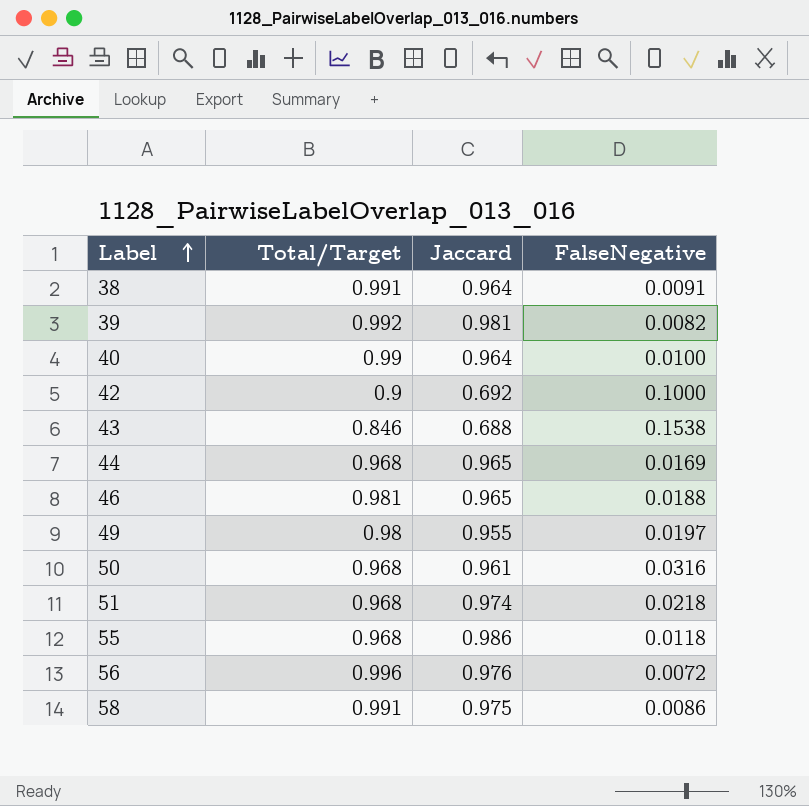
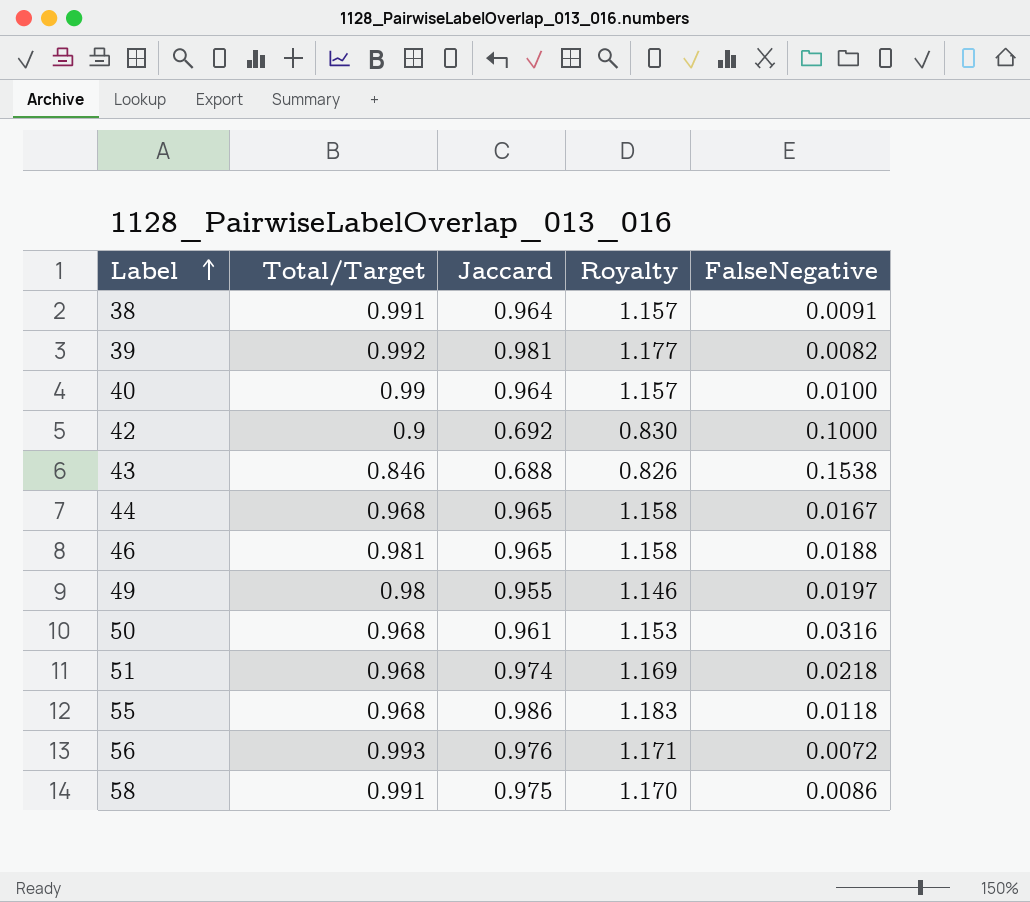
column Royalty | formula: none -> [Jaccard] * 1.2
44 | FalseNegative: 0.0169 -> 0.0167
56 | Total/Target: 0.996 -> 0.993

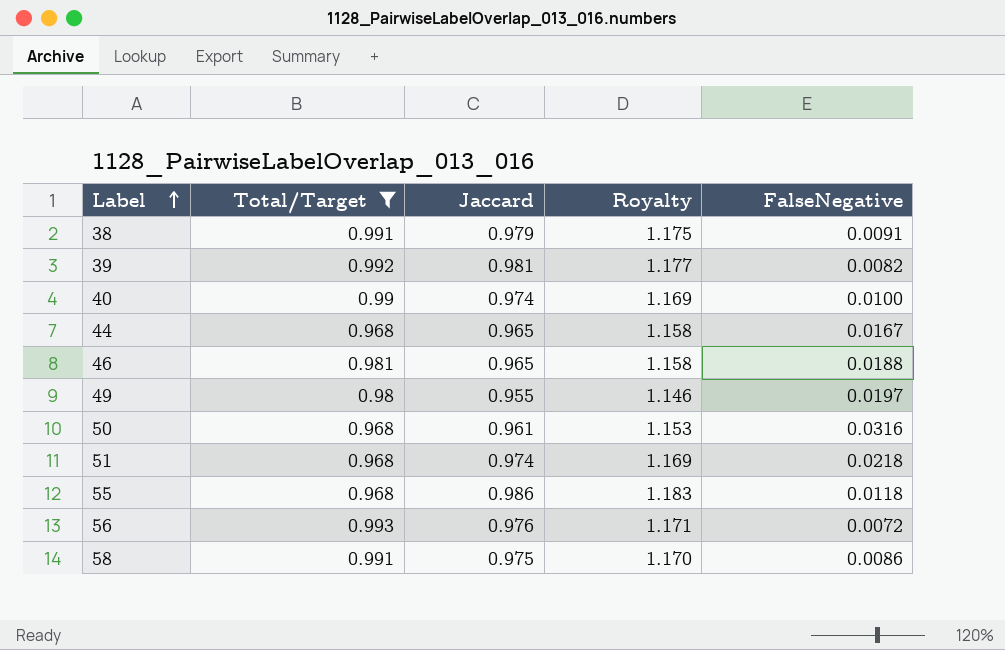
filter: none -> Total/Target >= 0.968
38 | Jaccard: 0.964 -> 0.979
38 | Royalty: 1.157 -> 1.175
40 | Jaccard: 0.964 -> 0.974
40 | Royalty: 1.157 -> 1.169

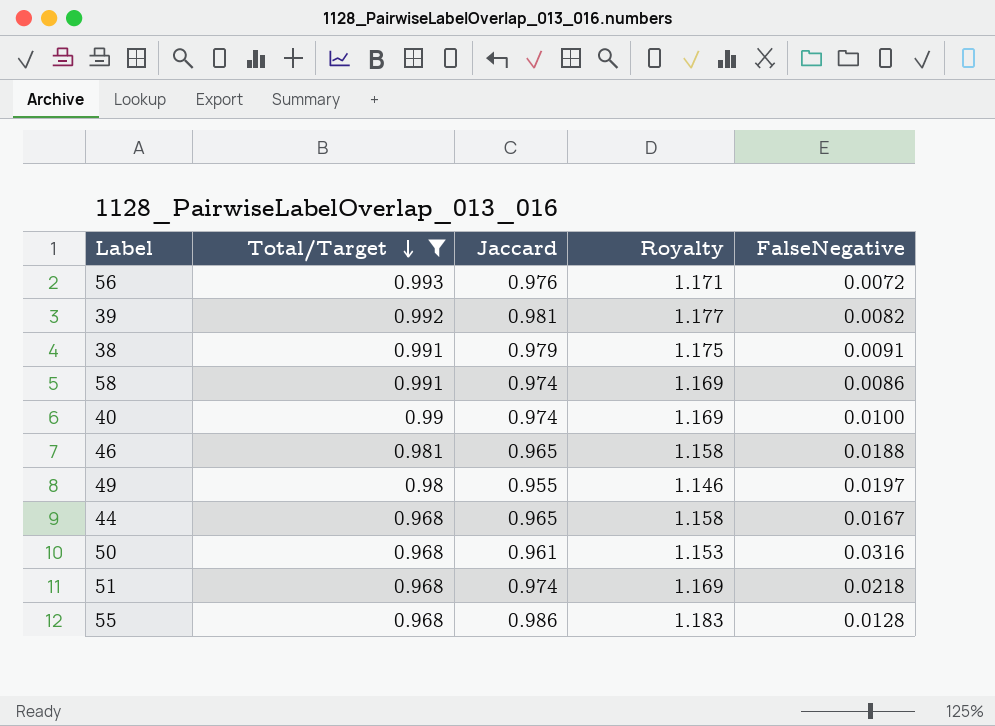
row order: Label ascending -> Total/Target descending
58 | Jaccard: 0.975 -> 0.974
58 | Royalty: 1.170 -> 1.169
55 | FalseNegative: 0.0118 -> 0.0128

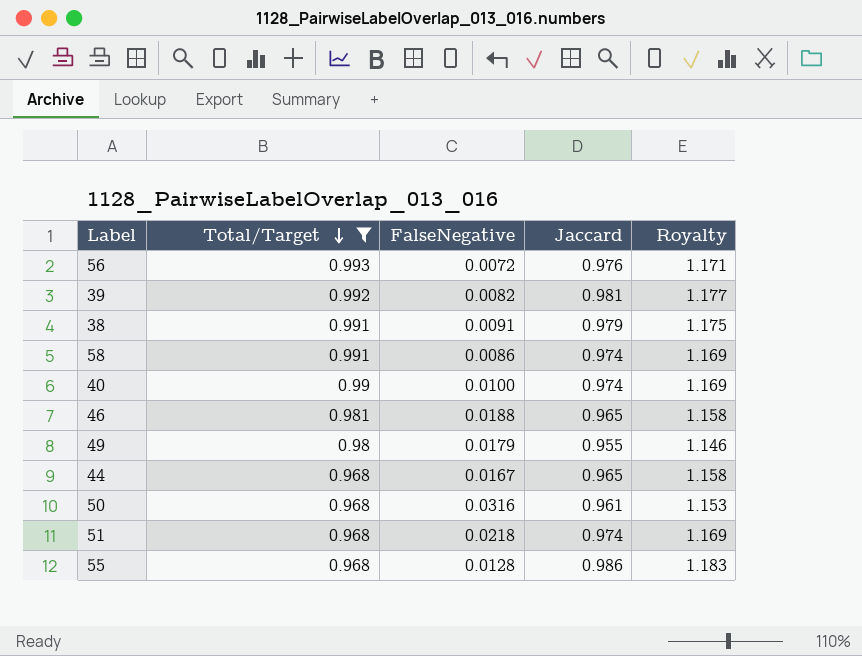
column FalseNegative | position: 5 -> 3
49 | FalseNegative: 0.0197 -> 0.0179

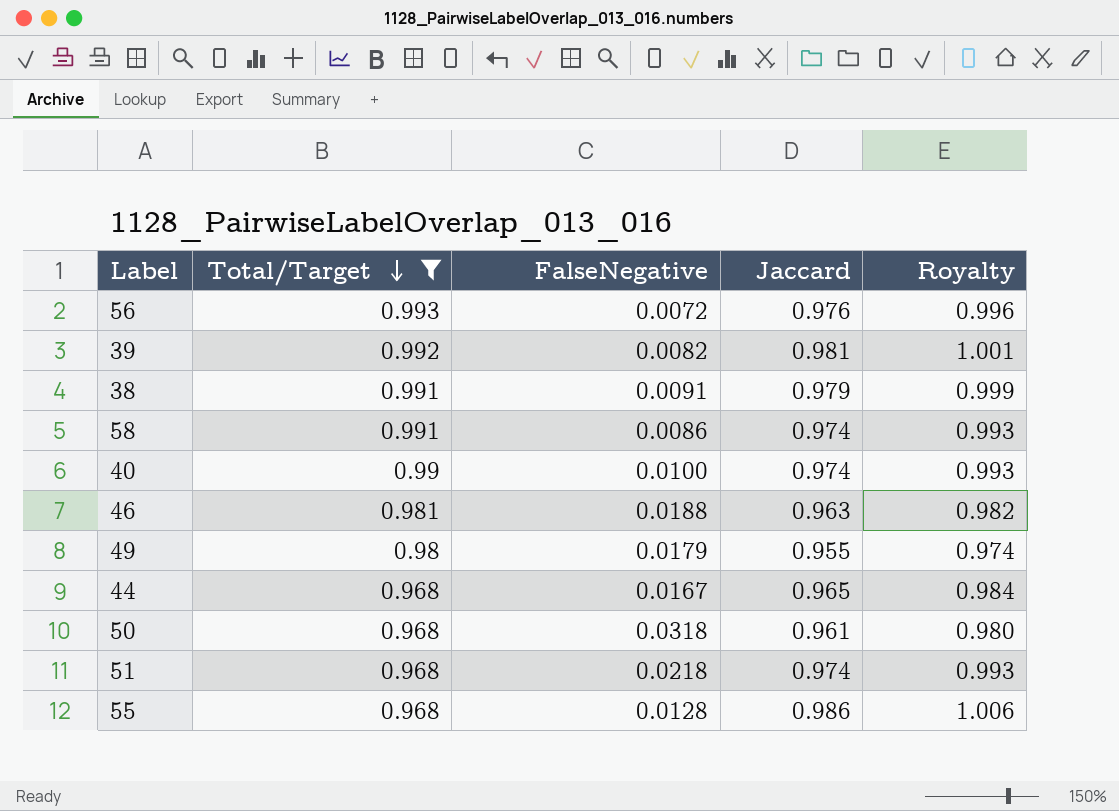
column Royalty | formula: [Jaccard] * 1.2 -> [Jaccard] * 1.02
46 | Jaccard: 0.965 -> 0.963
50 | FalseNegative: 0.0316 -> 0.0318

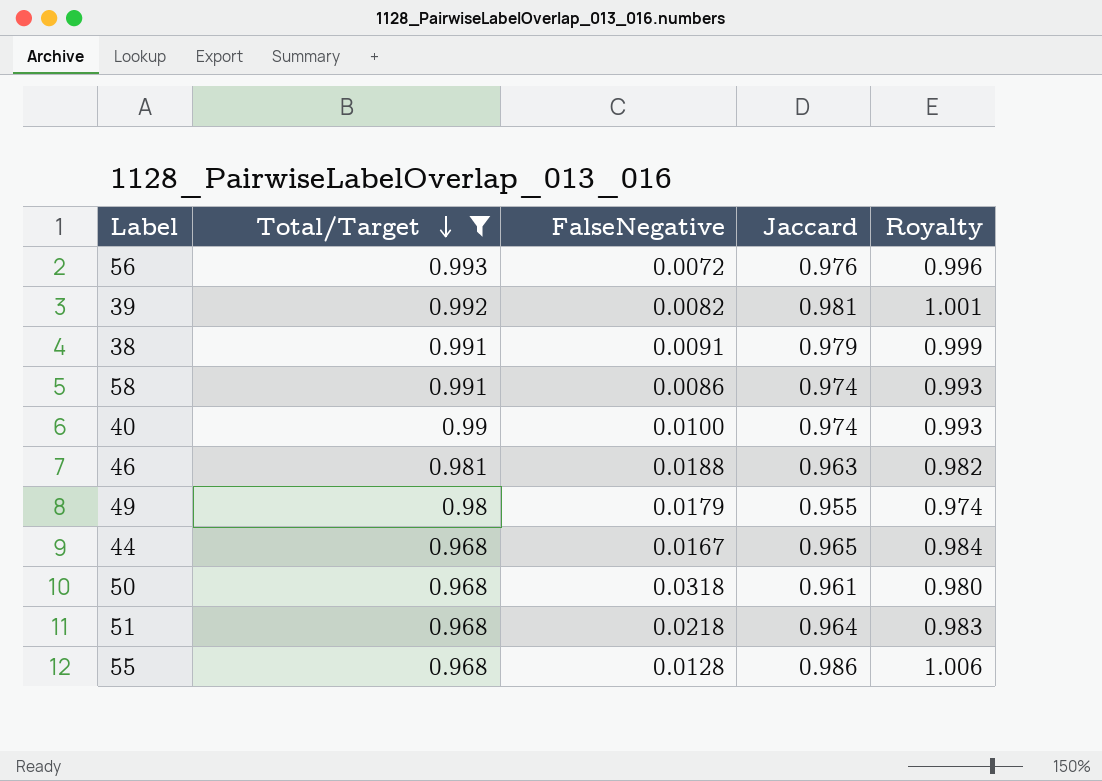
51 | Jaccard: 0.974 -> 0.964
51 | Royalty: 0.993 -> 0.983

